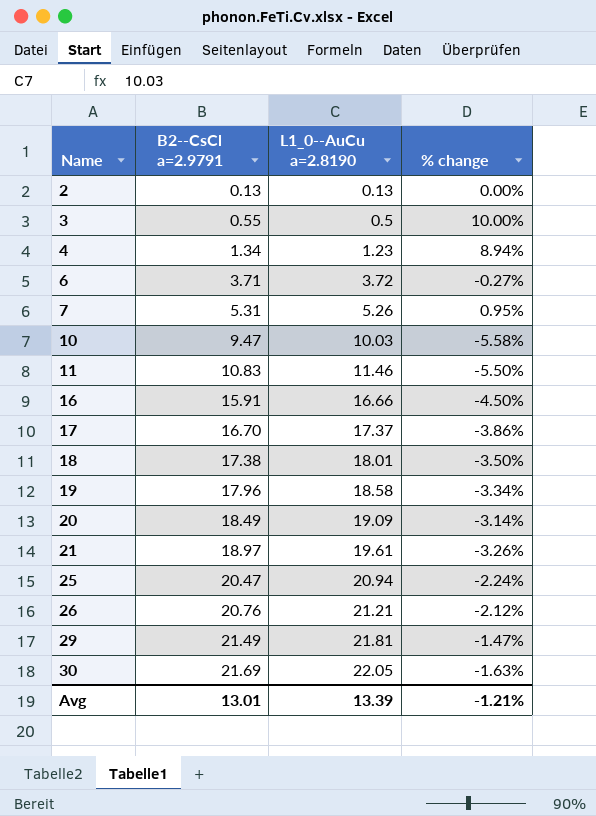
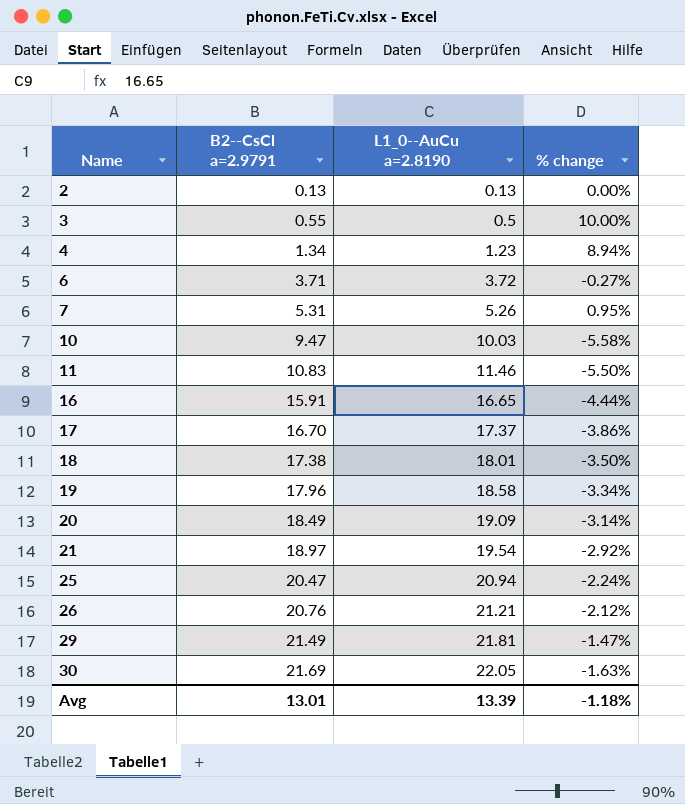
16 | L1_0--AuCu a=2.8190: 16.66 -> 16.65
16 | % change: -4.50% -> -4.44%
21 | L1_0--AuCu a=2.8190: 19.61 -> 19.54
21 | % change: -3.26% -> -2.92%
Avg | % change: -1.21% -> -1.18%

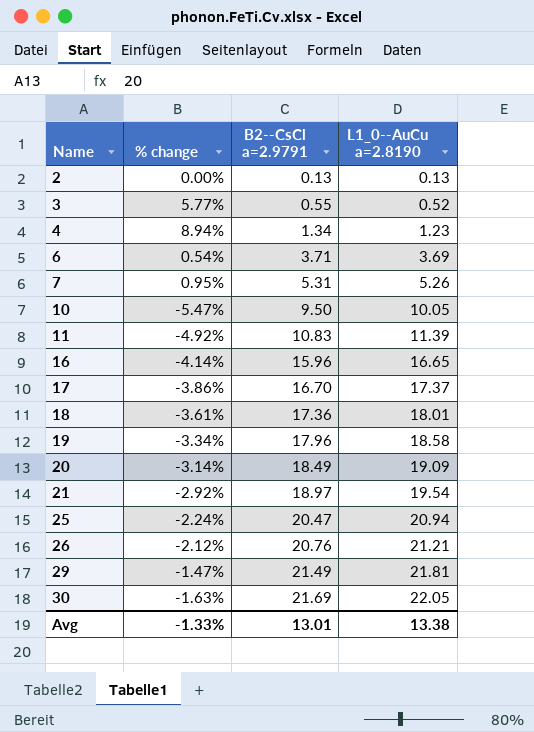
column % change | position: 4 -> 2
3 | % change: 10.00% -> 5.77%
3 | L1_0--AuCu a=2.8190: 0.5 -> 0.52
6 | % change: -0.27% -> 0.54%
6 | L1_0--AuCu a=2.8190: 3.72 -> 3.69
10 | % change: -5.58% -> -5.47%
10 | B2--CsCl a=2.9791: 9.47 -> 9.50
10 | L1_0--AuCu a=2.8190: 10.03 -> 10.05
11 | % change: -5.50% -> -4.92%
11 | L1_0--AuCu a=2.8190: 11.46 -> 11.39
16 | % change: -4.44% -> -4.14%
16 | B2--CsCl a=2.9791: 15.91 -> 15.96
18 | % change: -3.50% -> -3.61%
18 | B2--CsCl a=2.9791: 17.38 -> 17.36
Avg | % change: -1.18% -> -1.33%
Avg | L1_0--AuCu a=2.8190: 13.39 -> 13.38

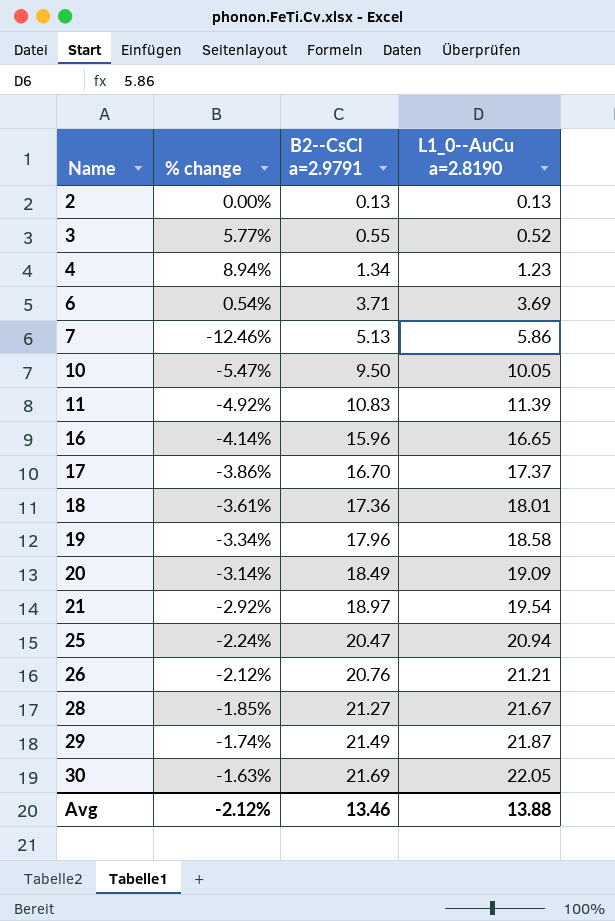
7 | % change: 0.95% -> -12.46%
7 | B2--CsCl a=2.9791: 5.31 -> 5.13
7 | L1_0--AuCu a=2.8190: 5.26 -> 5.86
row 28: none -> -1.85% | 21.27 | 21.67
29 | % change: -1.47% -> -1.74%
29 | L1_0--AuCu a=2.8190: 21.81 -> 21.87
Avg | % change: -1.33% -> -2.12%
Avg | B2--CsCl a=2.9791: 13.01 -> 13.46
Avg | L1_0--AuCu a=2.8190: 13.38 -> 13.88

